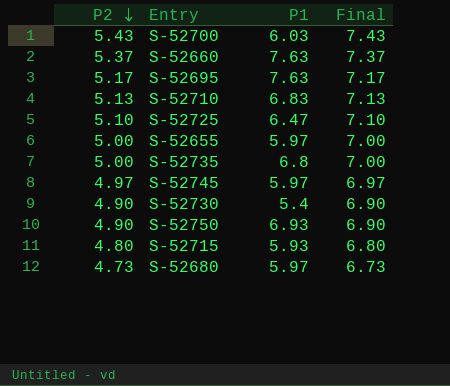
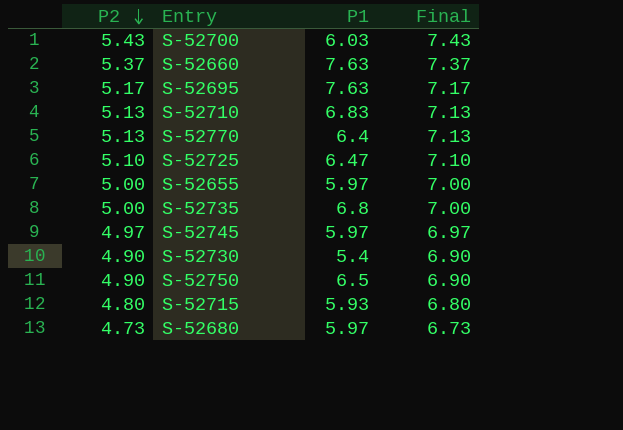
row S-52770: none -> 5.13 | 6.4 | 7.13
S-52750 | P1: 6.93 -> 6.5

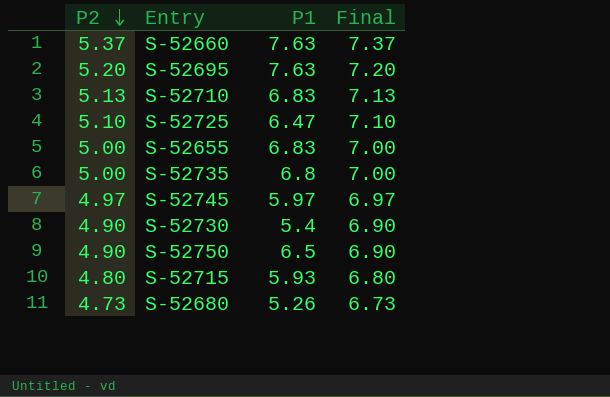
row S-52700: 5.43 | 6.03 | 7.43 -> none
row S-52770: 5.13 | 6.4 | 7.13 -> none
S-52695 | P2: 5.17 -> 5.20
S-52695 | Final: 7.17 -> 7.20
S-52655 | P1: 5.97 -> 6.83
S-52680 | P1: 5.97 -> 5.26

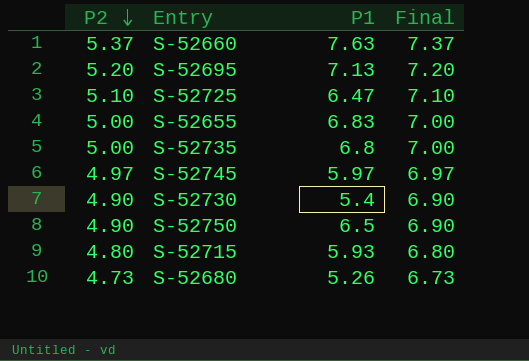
row S-52710: 5.13 | 6.83 | 7.13 -> none
S-52695 | P1: 7.63 -> 7.13

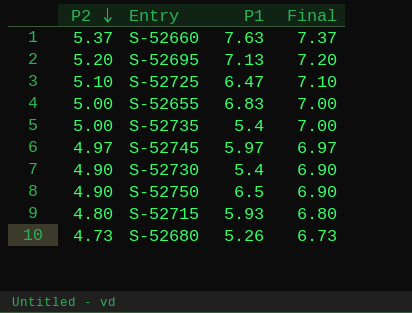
S-52735 | P1: 6.8 -> 5.4

